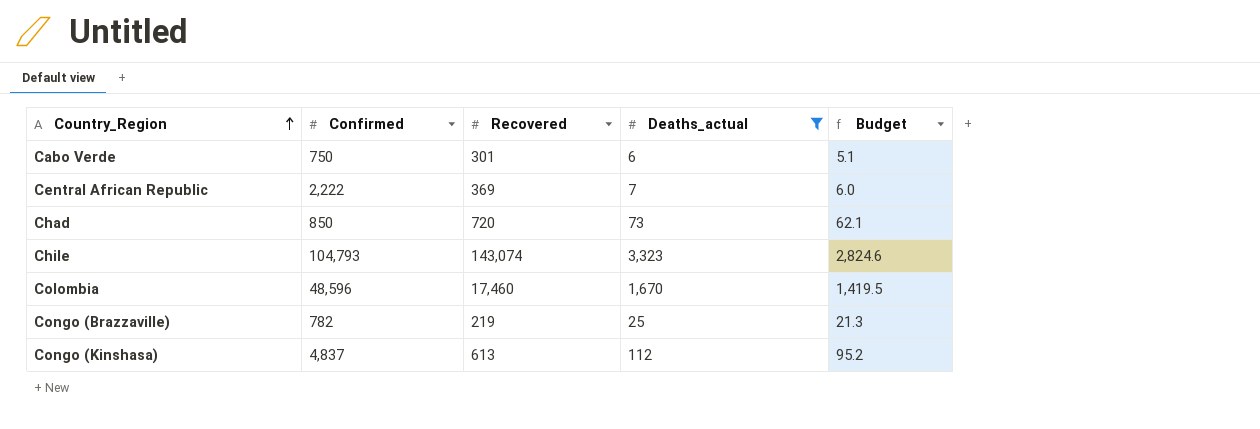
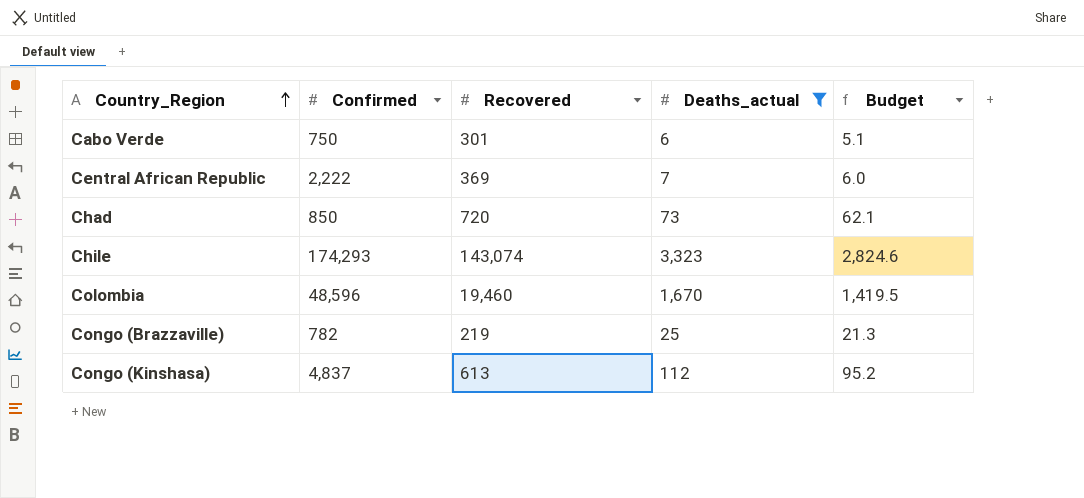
Chile | Confirmed: 104,793 -> 174,293
Colombia | Recovered: 17,460 -> 19,460

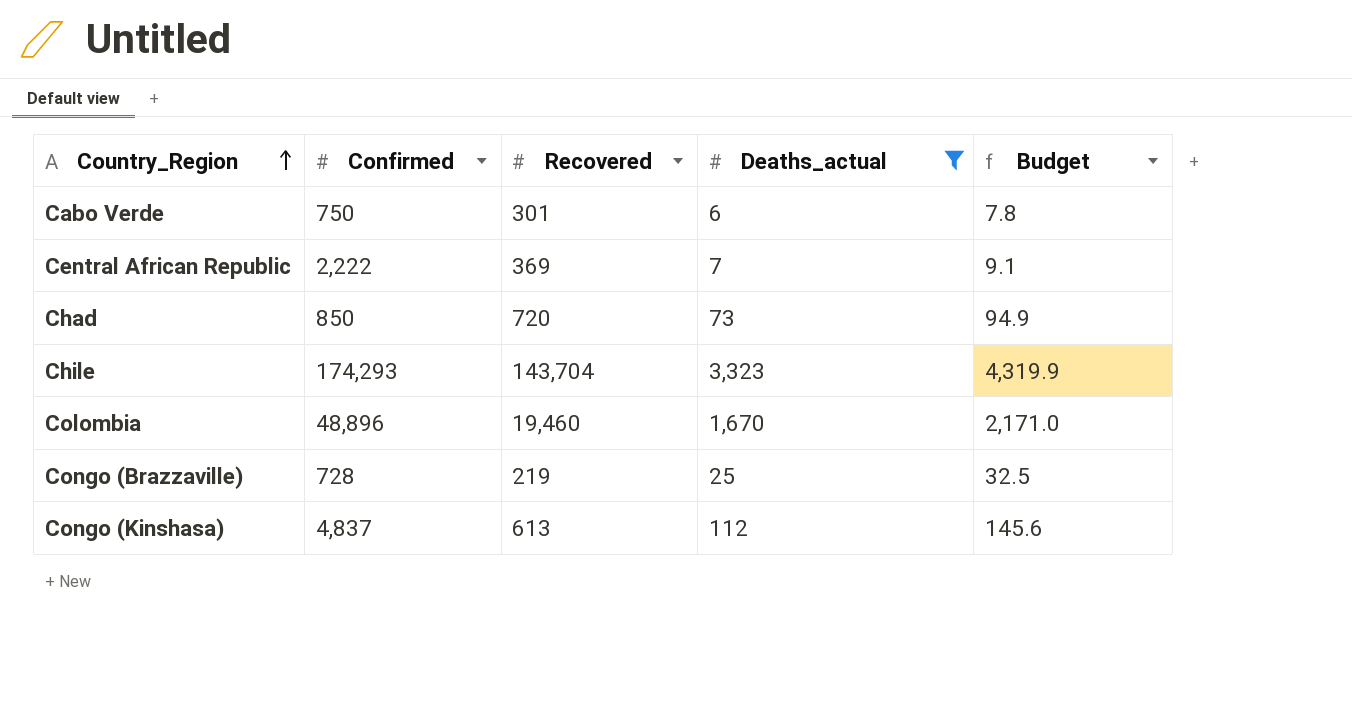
column Budget | formula: [Deaths_actual] * 0.85 -> [Deaths_actual] * 1.3
Chile | Recovered: 143,074 -> 143,704
Colombia | Confirmed: 48,596 -> 48,896
Congo (Brazzaville) | Confirmed: 782 -> 728

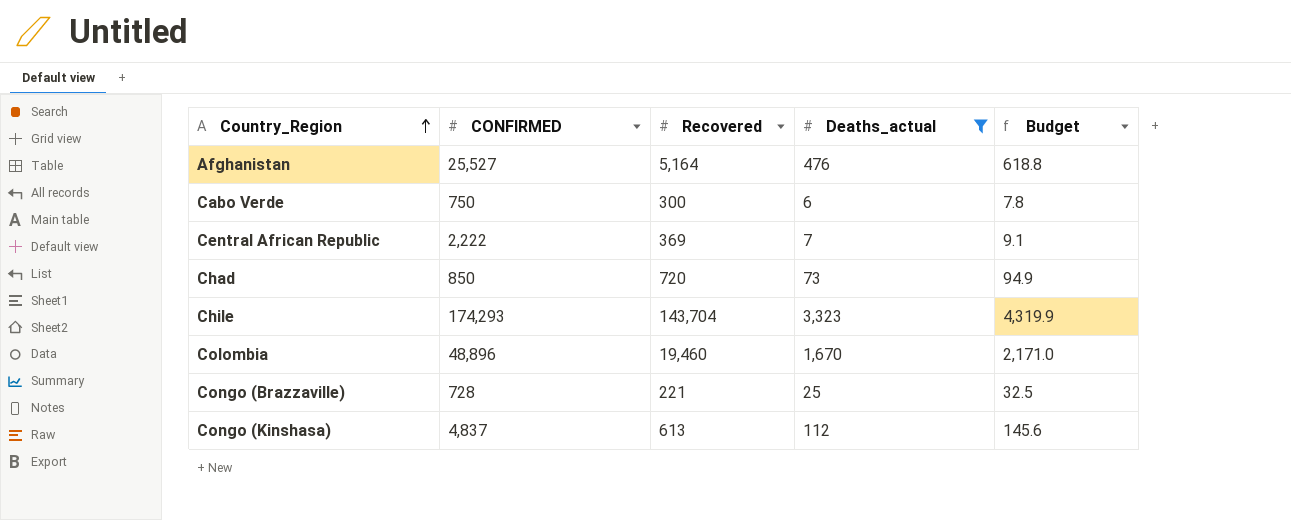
column name: Confirmed -> CONFIRMED
row Afghanistan: none -> 25,527 | 5,164 | 476 | 618.8
Cabo Verde | Recovered: 301 -> 300
Congo (Brazzaville) | Recovered: 219 -> 221

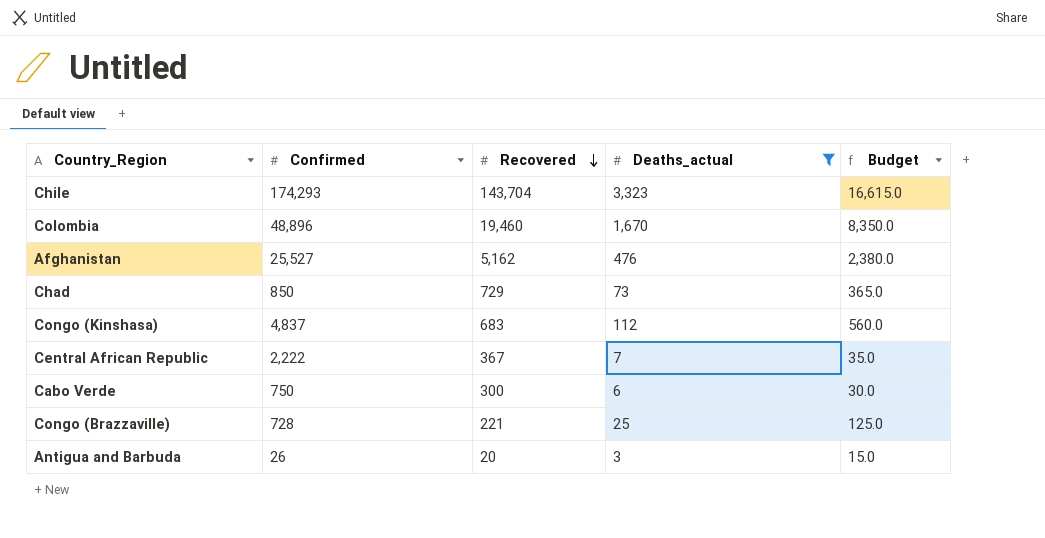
row order: Country_Region ascending -> Recovered descending
column name: CONFIRMED -> Confirmed
column Budget | formula: [Deaths_actual] * 1.3 -> [Deaths_actual] * 5
Afghanistan | Recovered: 5,164 -> 5,162
Chad | Recovered: 720 -> 729
Congo (Kinshasa) | Recovered: 613 -> 683
Central African Republic | Recovered: 369 -> 367
row Antigua and Barbuda: none -> 26 | 20 | 3 | 15.0

